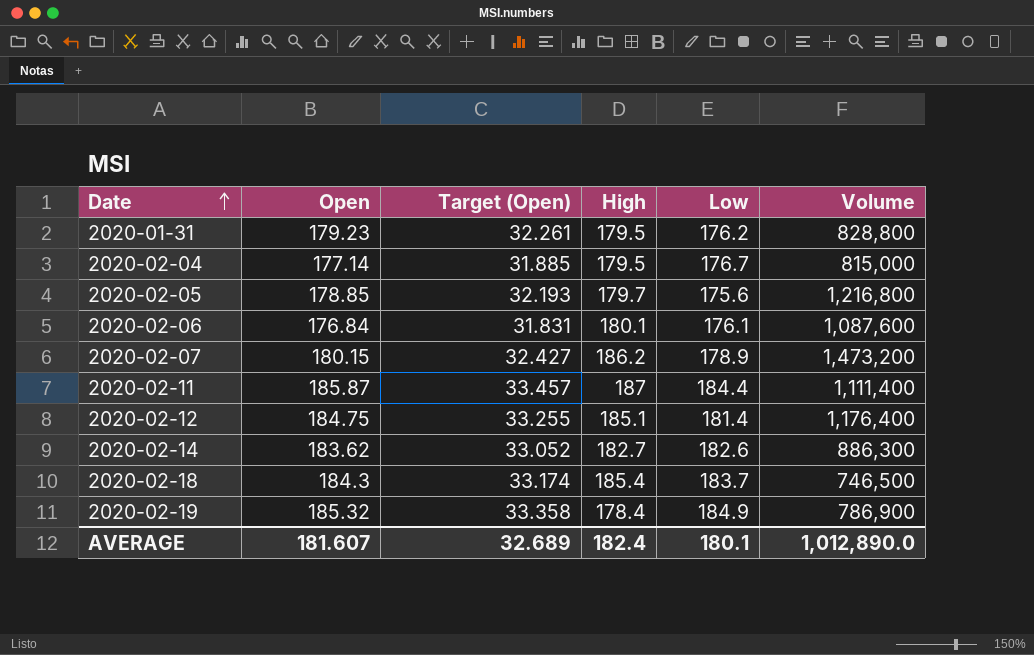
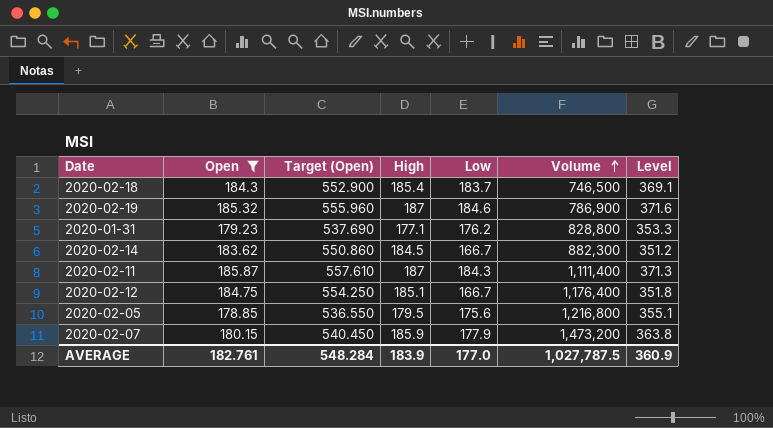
filter: none -> Open >= 178.85
row order: Date ascending -> Volume ascending
column Target (Open) | formula: [Open] * 0.18 -> [Open] * 3
column Level | formula: none -> [High] + [Low]
2020-02-19 | High: 178.4 -> 187
2020-02-19 | Low: 184.9 -> 184.6
2020-01-31 | High: 179.5 -> 177.1
2020-02-14 | High: 182.7 -> 184.5
2020-02-14 | Low: 182.6 -> 166.7
2020-02-14 | Volume: 886,300 -> 882,300
2020-02-11 | Low: 184.4 -> 184.3
2020-02-12 | Low: 181.4 -> 166.7
2020-02-05 | High: 179.7 -> 179.5
2020-02-07 | High: 186.2 -> 185.9
2020-02-07 | Low: 178.9 -> 177.9
AVERAGE | Open: 181.607 -> 182.761
AVERAGE | Target (Open): 32.689 -> 548.284
AVERAGE | High: 182.4 -> 183.9
AVERAGE | Low: 180.1 -> 177.0
AVERAGE | Volume: 1,012,890.0 -> 1,027,787.5

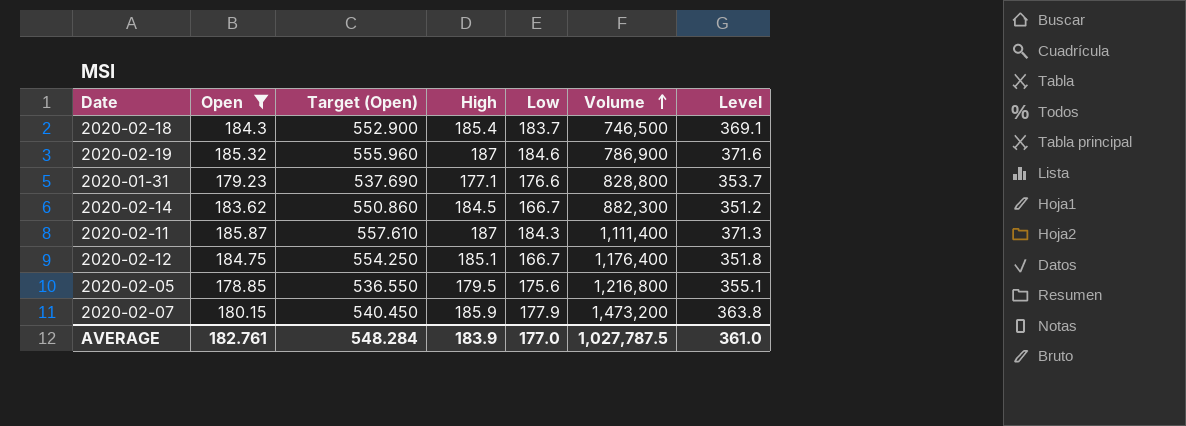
2020-01-31 | Low: 176.2 -> 176.6
2020-01-31 | Level: 353.3 -> 353.7
AVERAGE | Level: 360.9 -> 361.0

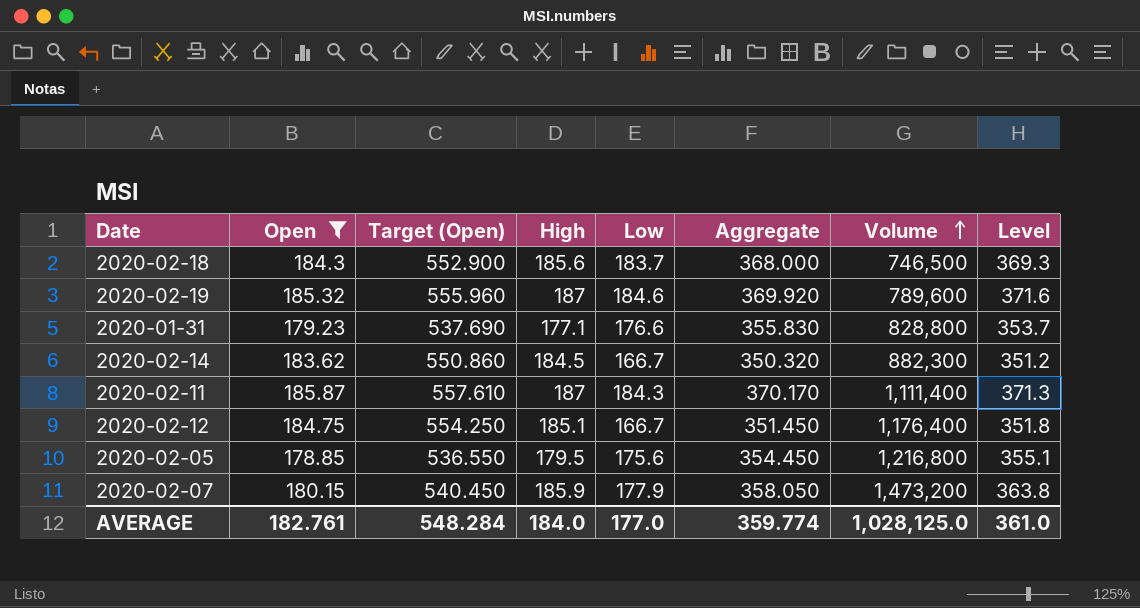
column Aggregate | formula: none -> [Open] + [Low]
2020-02-18 | High: 185.4 -> 185.6
2020-02-18 | Level: 369.1 -> 369.3
2020-02-19 | Volume: 786,900 -> 789,600
AVERAGE | High: 183.9 -> 184.0
AVERAGE | Volume: 1,027,787.5 -> 1,028,125.0

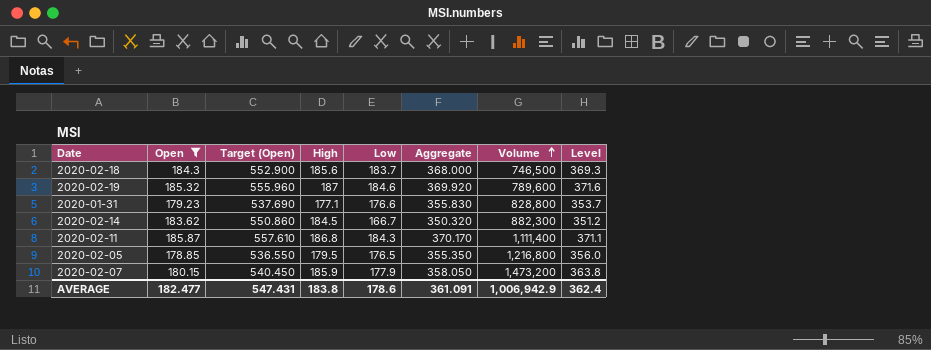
row 2020-02-12: 184.75 | 554.250 | 185.1 | 166.7 | 351.450 | 1,176,400 | 351.8 -> none
2020-02-11 | High: 187 -> 186.8
2020-02-11 | Level: 371.3 -> 371.1
2020-02-05 | Low: 175.6 -> 176.5
2020-02-05 | Aggregate: 354.450 -> 355.350
2020-02-05 | Level: 355.1 -> 356.0
AVERAGE | Open: 182.761 -> 182.477
AVERAGE | Target (Open): 548.284 -> 547.431
AVERAGE | High: 184.0 -> 183.8
AVERAGE | Low: 177.0 -> 178.6
AVERAGE | Aggregate: 359.774 -> 361.091
AVERAGE | Volume: 1,028,125.0 -> 1,006,942.9
AVERAGE | Level: 361.0 -> 362.4

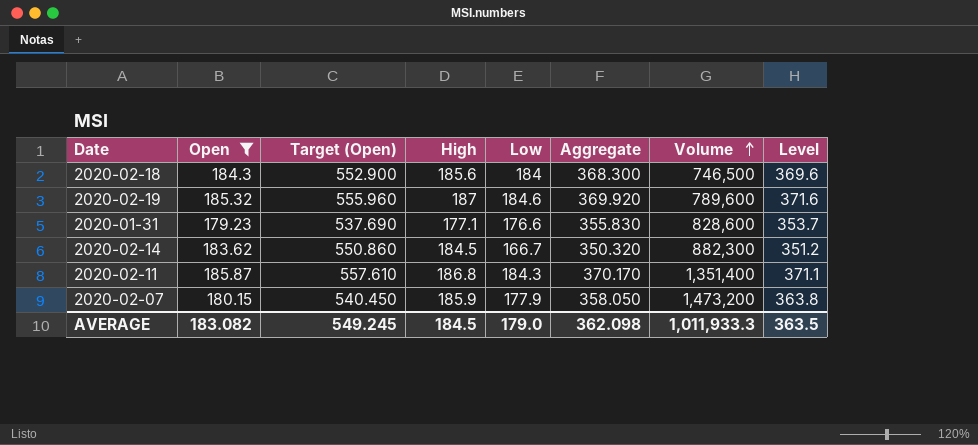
row 2020-02-05: 178.85 | 536.550 | 179.5 | 176.5 | 355.350 | 1,216,800 | 356.0 -> none
2020-02-18 | Low: 183.7 -> 184
2020-02-18 | Aggregate: 368.000 -> 368.300
2020-02-18 | Level: 369.3 -> 369.6
2020-01-31 | Volume: 828,800 -> 828,600
2020-02-11 | Volume: 1,111,400 -> 1,351,400
AVERAGE | Open: 182.477 -> 183.082
AVERAGE | Target (Open): 547.431 -> 549.245
AVERAGE | High: 183.8 -> 184.5
AVERAGE | Low: 178.6 -> 179.0
AVERAGE | Aggregate: 361.091 -> 362.098
AVERAGE | Volume: 1,006,942.9 -> 1,011,933.3
AVERAGE | Level: 362.4 -> 363.5

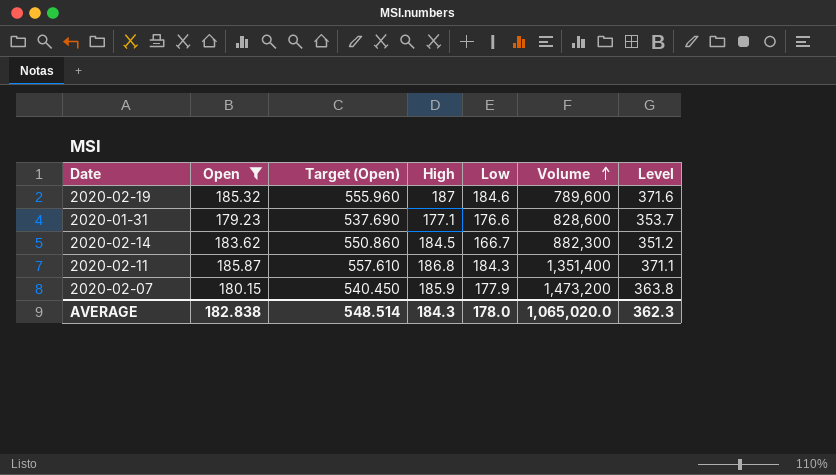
column Aggregate | formula: [Open] + [Low] -> none
row 2020-02-18: 184.3 | 552.900 | 185.6 | 184 | 368.300 | 746,500 | 369.6 -> none
AVERAGE | Open: 183.082 -> 182.838
AVERAGE | Target (Open): 549.245 -> 548.514
AVERAGE | High: 184.5 -> 184.3
AVERAGE | Low: 179.0 -> 178.0
AVERAGE | Volume: 1,011,933.3 -> 1,065,020.0
AVERAGE | Level: 363.5 -> 362.3

